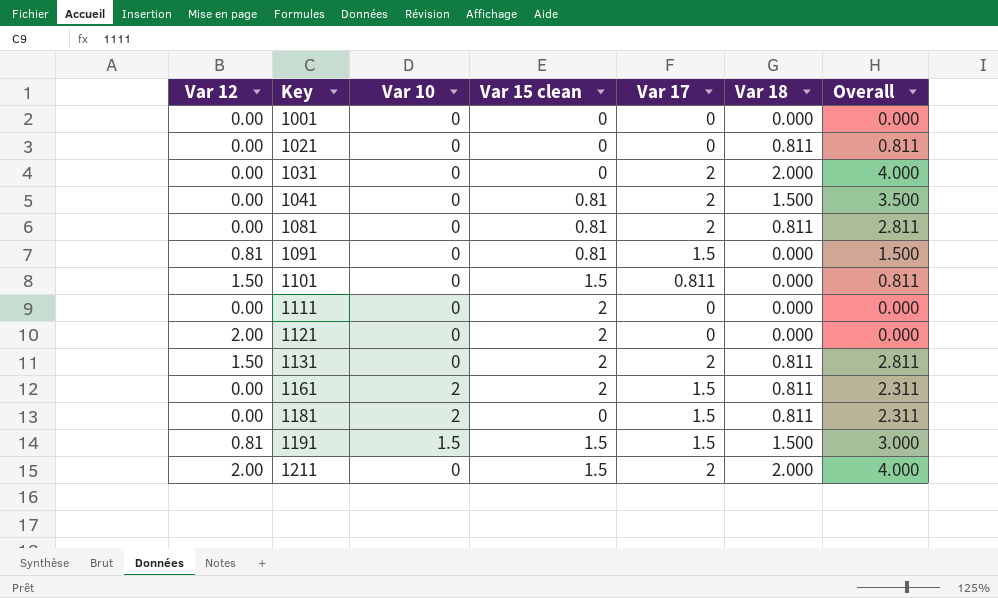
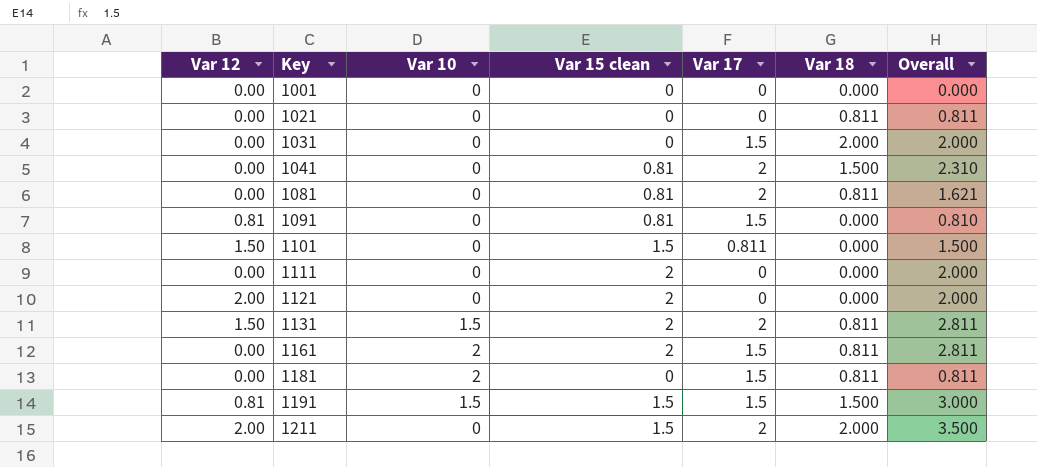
column Overall | formula: [Var 17] + [Var 18] -> [Var 15 clean] + [Var 18]
1031 | Var 17: 2 -> 1.5
1131 | Var 10: 0 -> 1.5

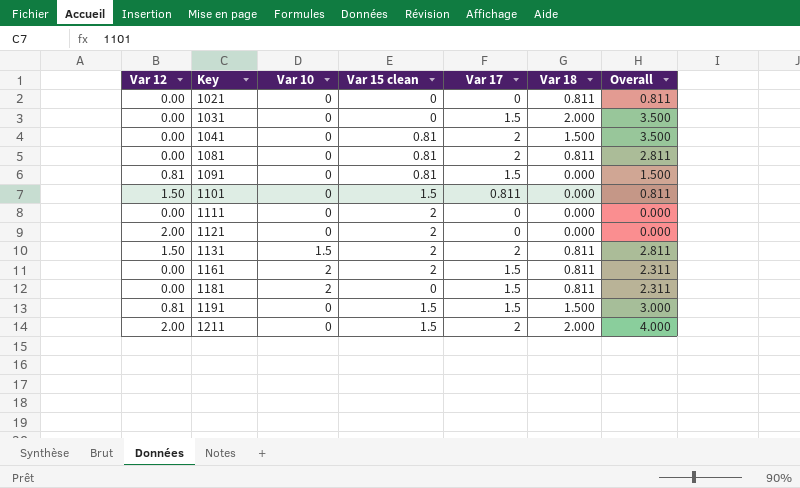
column Overall | formula: [Var 15 clean] + [Var 18] -> [Var 17] + [Var 18]
row 1001: 0.00 | 0 | 0 | 0 | 0.000 | 0.000 -> none
1191 | Var 10: 1.5 -> 0

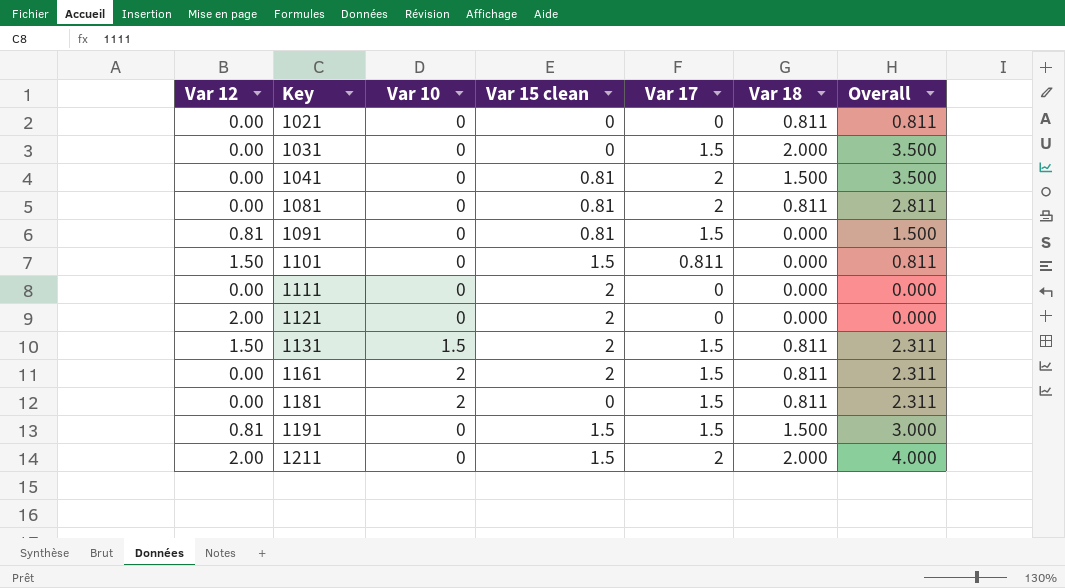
1131 | Var 17: 2 -> 1.5
1131 | Overall: 2.811 -> 2.311

